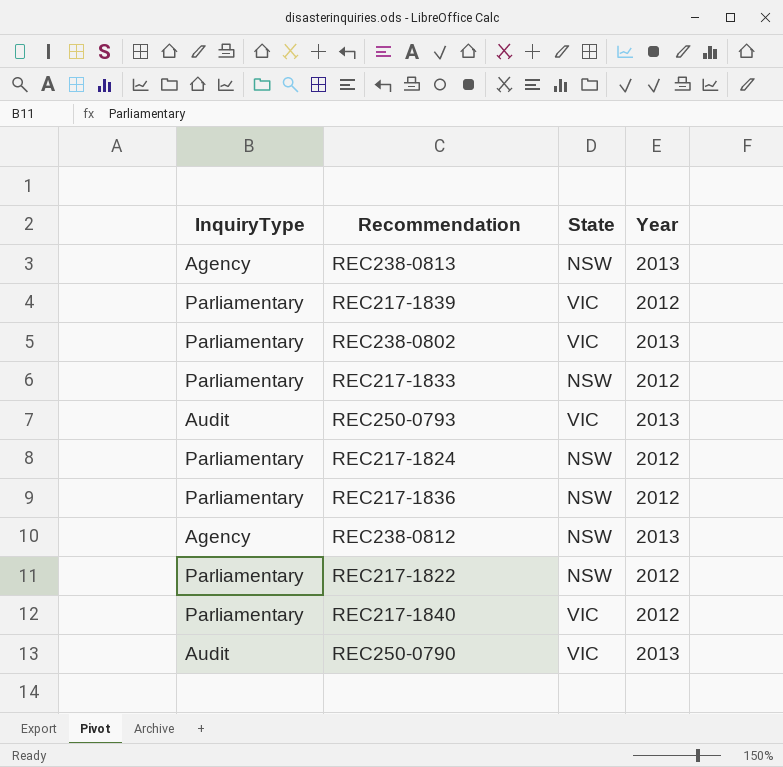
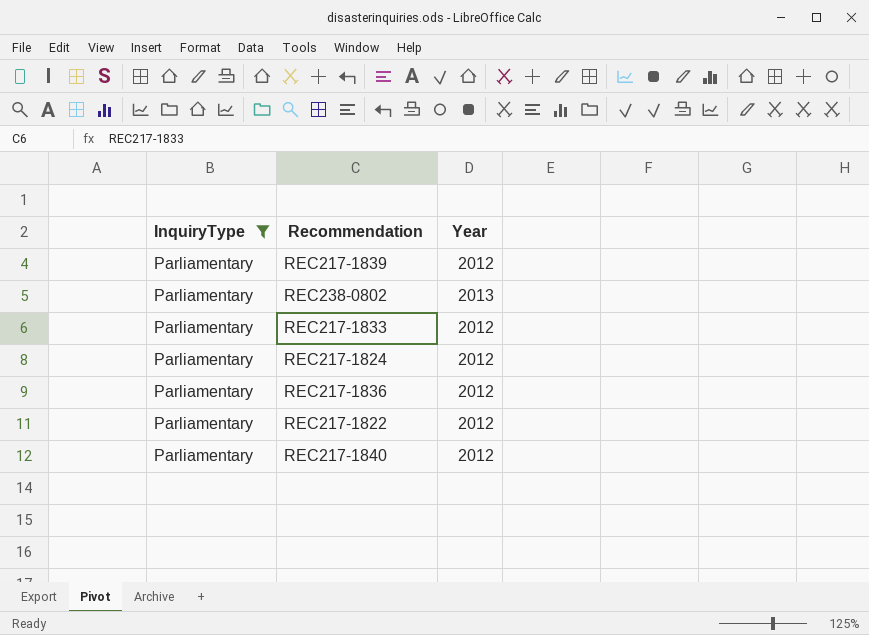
filter: none -> InquiryType = Parliamentary
column State | position: 3 -> none

